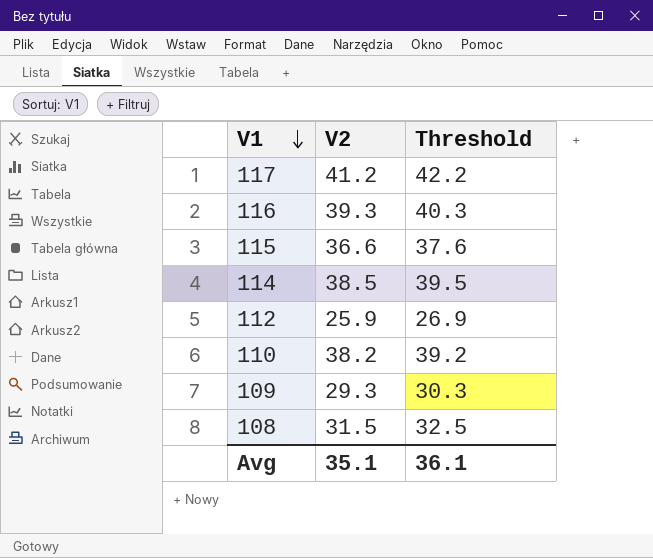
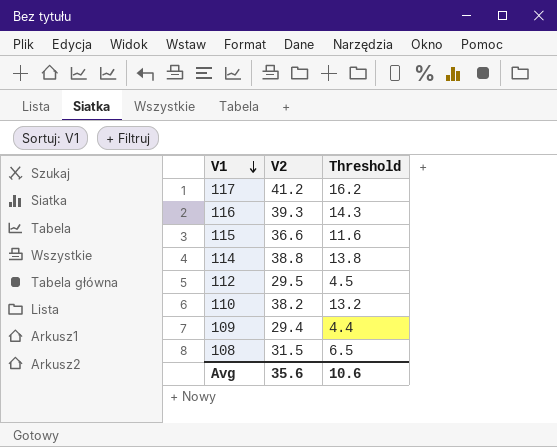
column Threshold | formula: [V2] + 1 -> [V2] - 25
114 | V2: 38.5 -> 38.8
112 | V2: 25.9 -> 29.5
109 | V2: 29.3 -> 29.4
Avg | V2: 35.1 -> 35.6
Avg | Threshold: 36.1 -> 10.6

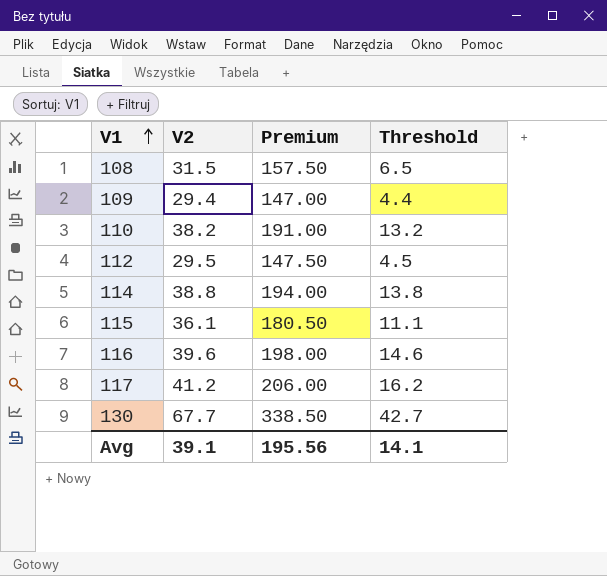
row order: V1 descending -> V1 ascending
column Premium | formula: none -> [V2] * 5
115 | V2: 36.6 -> 36.1
115 | Threshold: 11.6 -> 11.1
116 | V2: 39.3 -> 39.6
116 | Threshold: 14.3 -> 14.6
row 130: none -> 67.7 | 338.50 | 42.7
Avg | V2: 35.6 -> 39.1
Avg | Threshold: 10.6 -> 14.1

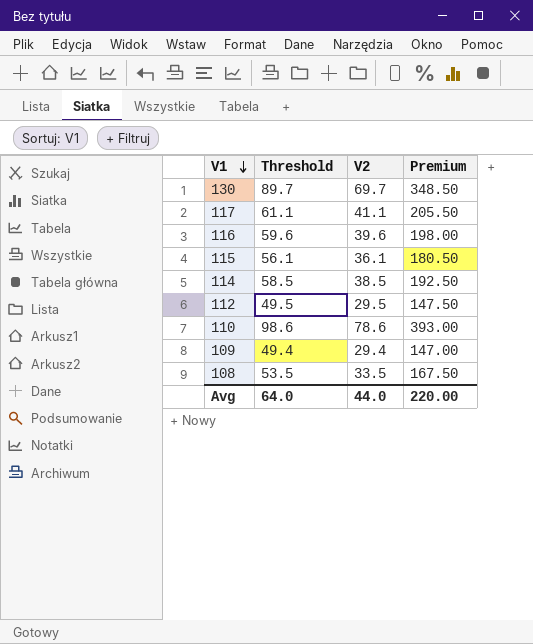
row order: V1 ascending -> V1 descending
column Threshold | formula: [V2] - 25 -> [V2] + 20
column Threshold | position: 4 -> 2
130 | V2: 67.7 -> 69.7
130 | Premium: 338.50 -> 348.50
117 | V2: 41.2 -> 41.1
117 | Premium: 206.00 -> 205.50
114 | V2: 38.8 -> 38.5
114 | Premium: 194.00 -> 192.50
110 | V2: 38.2 -> 78.6
110 | Premium: 191.00 -> 393.00
108 | V2: 31.5 -> 33.5
108 | Premium: 157.50 -> 167.50
Avg | Threshold: 14.1 -> 64.0
Avg | V2: 39.1 -> 44.0
Avg | Premium: 195.56 -> 220.00

